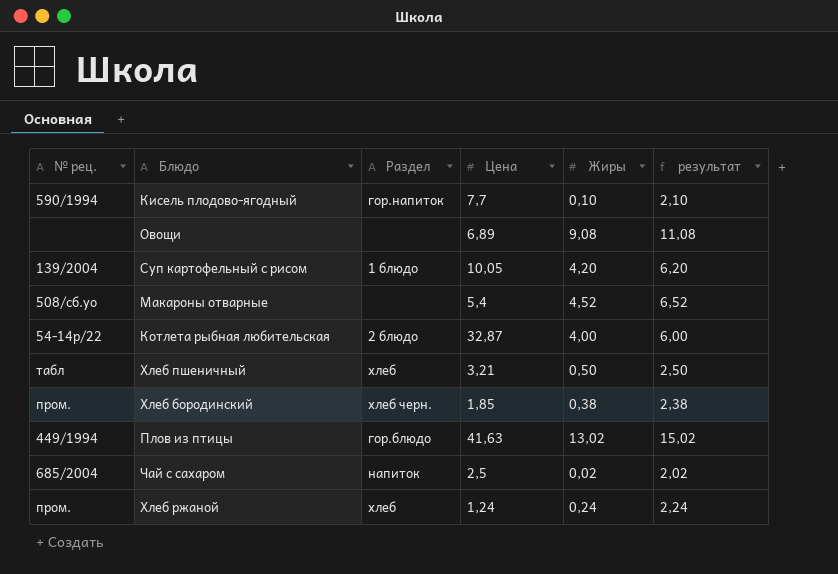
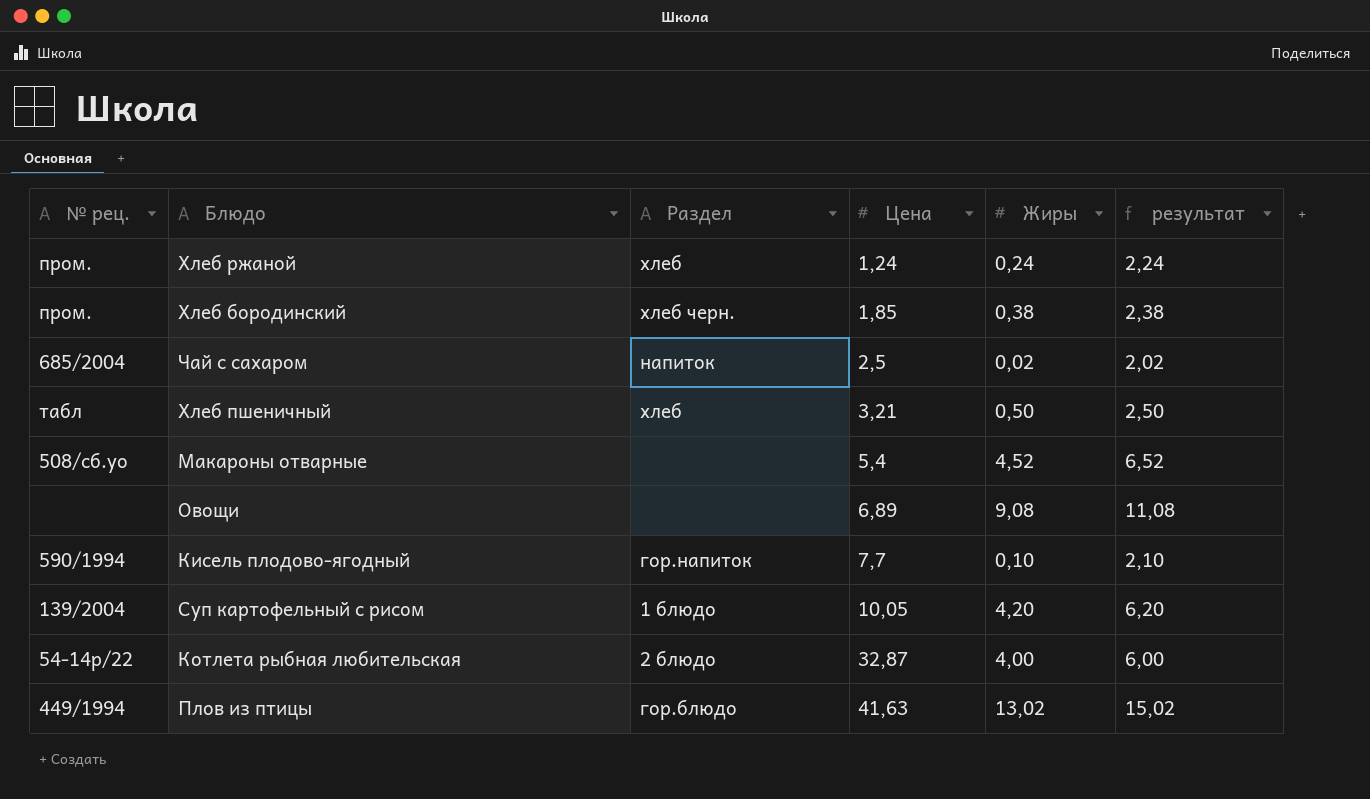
row order: none -> Цена ascending

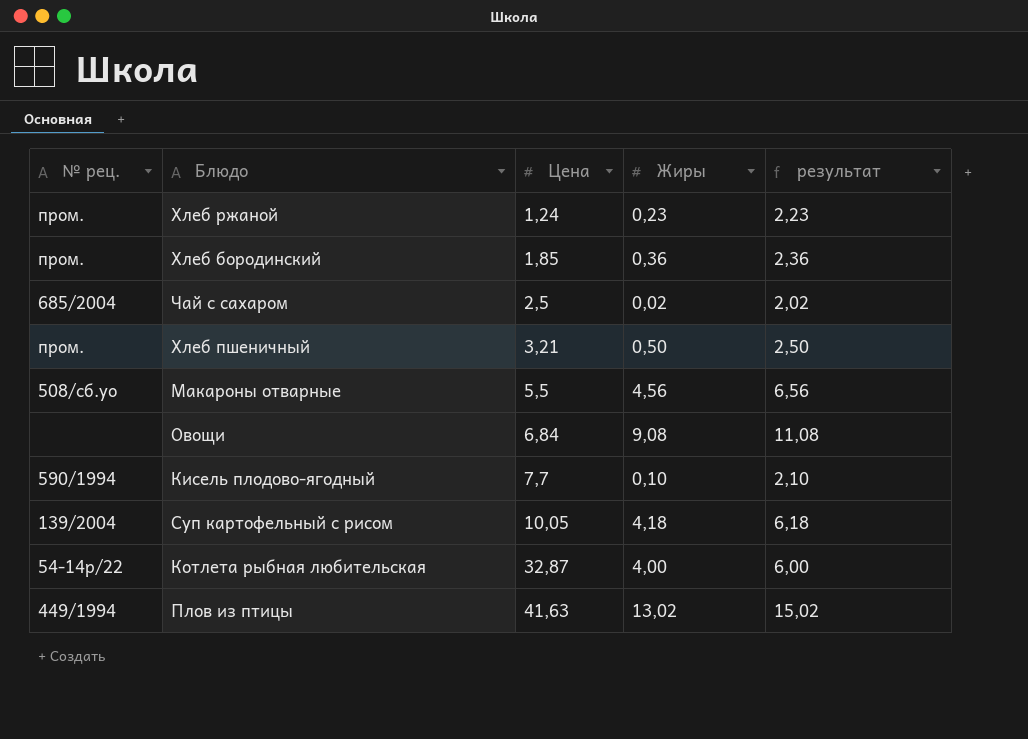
column Раздел | position: 3 -> none
Хлеб ржаной | Жиры: 0,24 -> 0,23
Хлеб ржаной | результат: 2,24 -> 2,23
Хлеб бородинский | Жиры: 0,38 -> 0,36
Хлеб бородинский | результат: 2,38 -> 2,36
Хлеб пшеничный | № рец.: табл -> пром.
Макароны отварные | Цена: 5,4 -> 5,5
Макароны отварные | Жиры: 4,52 -> 4,56
Макароны отварные | результат: 6,52 -> 6,56
Овощи | Цена: 6,89 -> 6,84
Суп картофельный с рисом | Жиры: 4,20 -> 4,18
Суп картофельный с рисом | результат: 6,20 -> 6,18

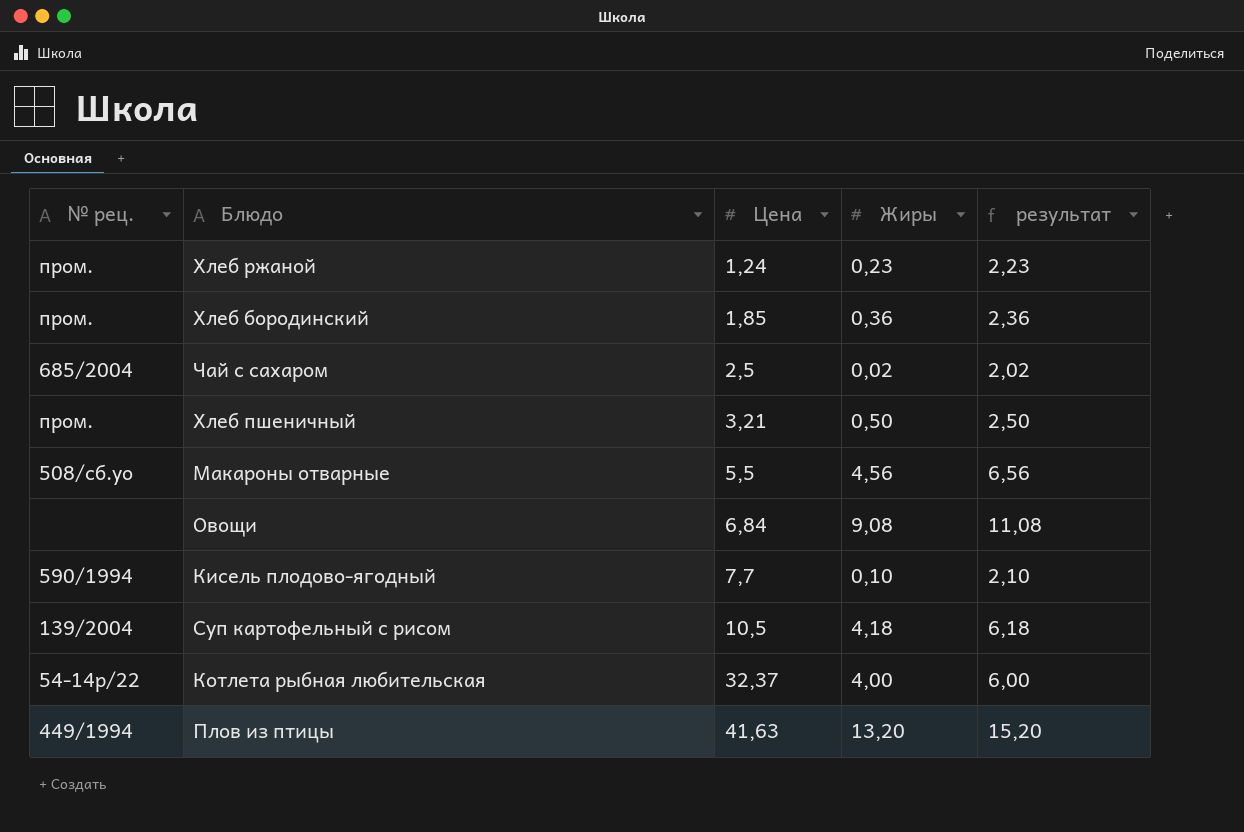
Суп картофельный с рисом | Цена: 10,05 -> 10,5
Котлета рыбная любительская | Цена: 32,87 -> 32,37
Плов из птицы | Жиры: 13,02 -> 13,20
Плов из птицы | результат: 15,02 -> 15,20

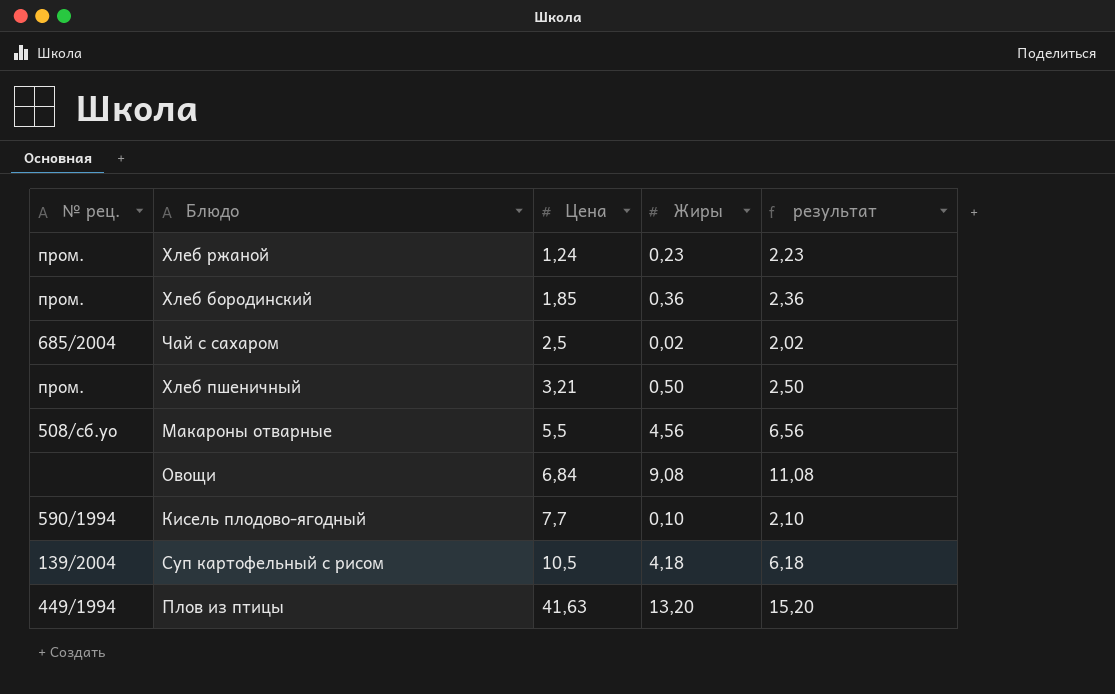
row Котлета рыбная любительская: 54-14р/22 | 32,37 | 4,00 | 6,00 -> none

